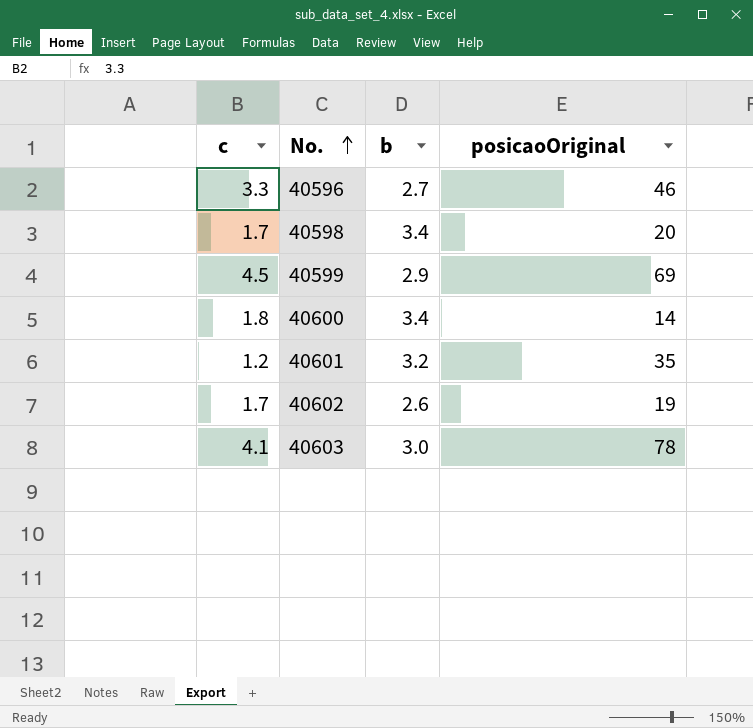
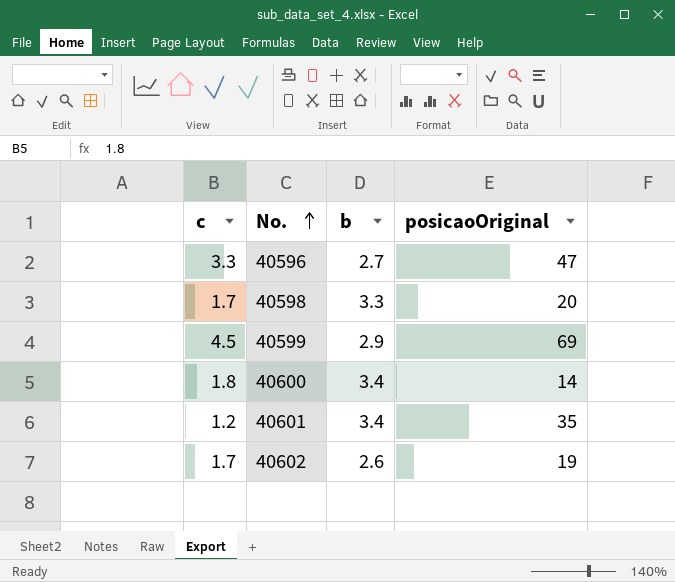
row 40603: 4.1 | 3.0 | 78 -> none
40596 | posicaoOriginal: 46 -> 47
40598 | b: 3.4 -> 3.3
40601 | b: 3.2 -> 3.4

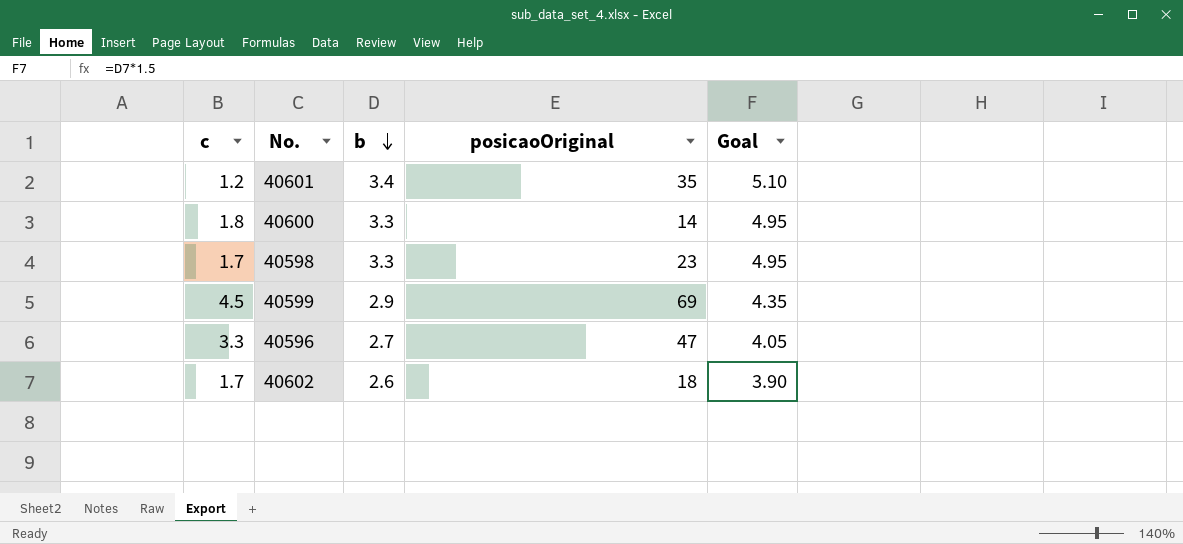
row order: No. ascending -> b descending
column Goal | formula: none -> [b] * 1.5
40600 | b: 3.4 -> 3.3
40598 | posicaoOriginal: 20 -> 23
40602 | posicaoOriginal: 19 -> 18

